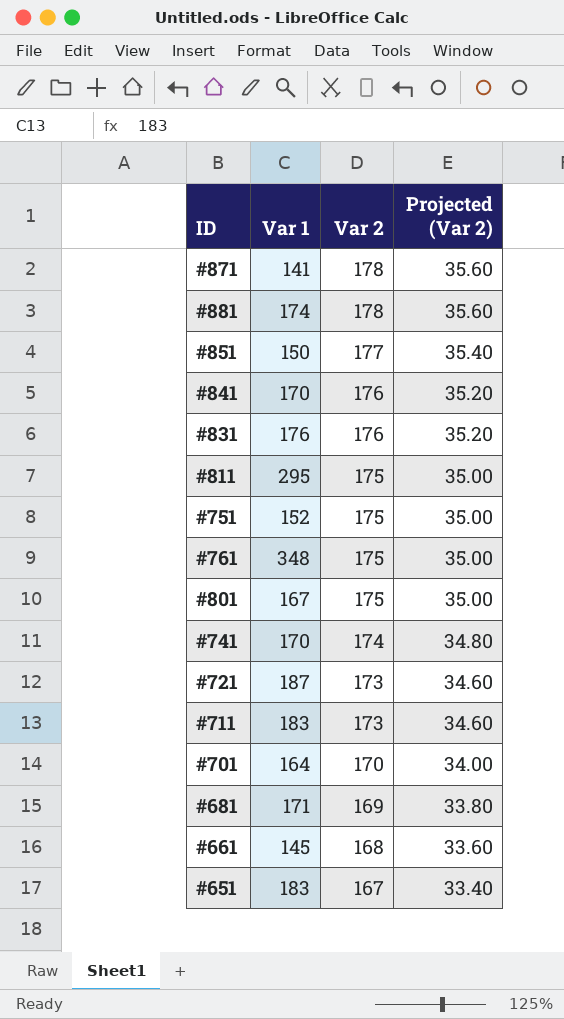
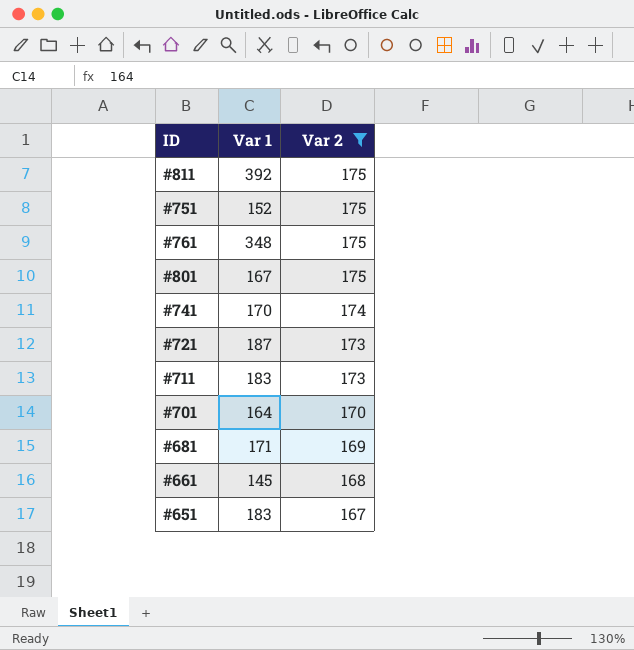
filter: none -> Var 2 <= 175
column Projected (Var 2) | formula: [Var 2] * 0.2 -> none
#811 | Var 1: 295 -> 392

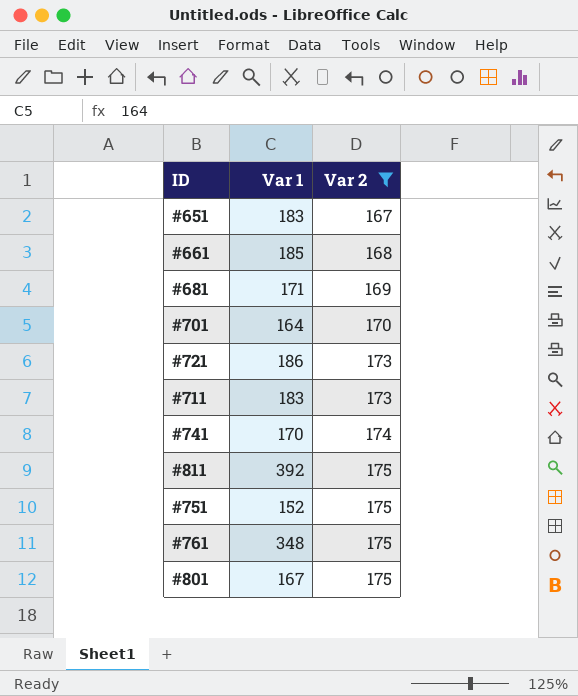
row order: Var 2 descending -> Var 2 ascending
#661 | Var 1: 145 -> 185
#721 | Var 1: 187 -> 186

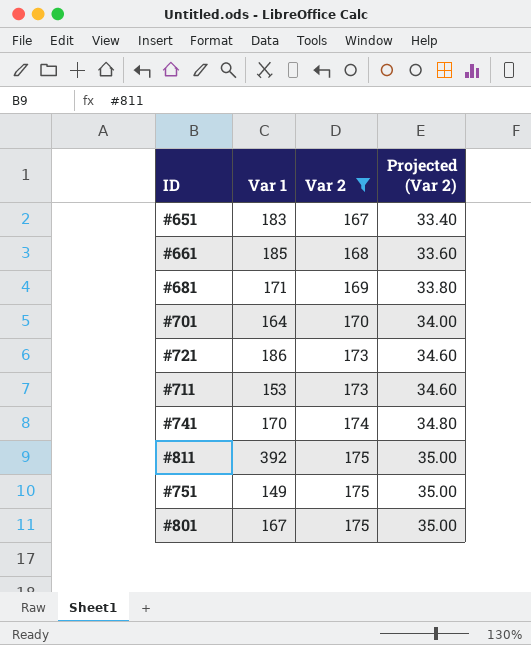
column Projected (Var 2) | formula: none -> [Var 2] * 0.2
row #761: 348 | 175 -> none
#711 | Var 1: 183 -> 153
#751 | Var 1: 152 -> 149

